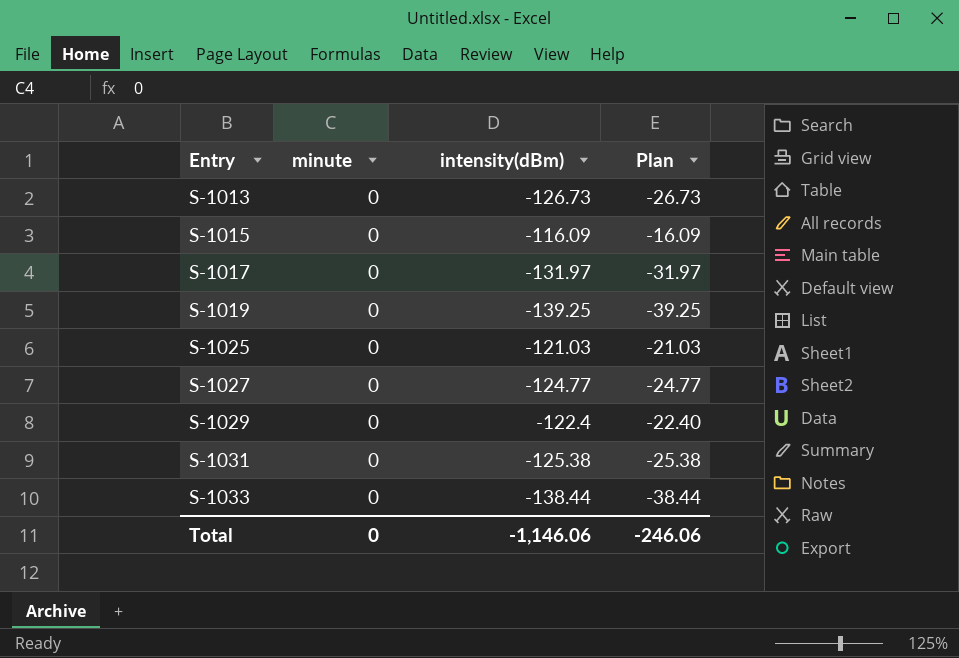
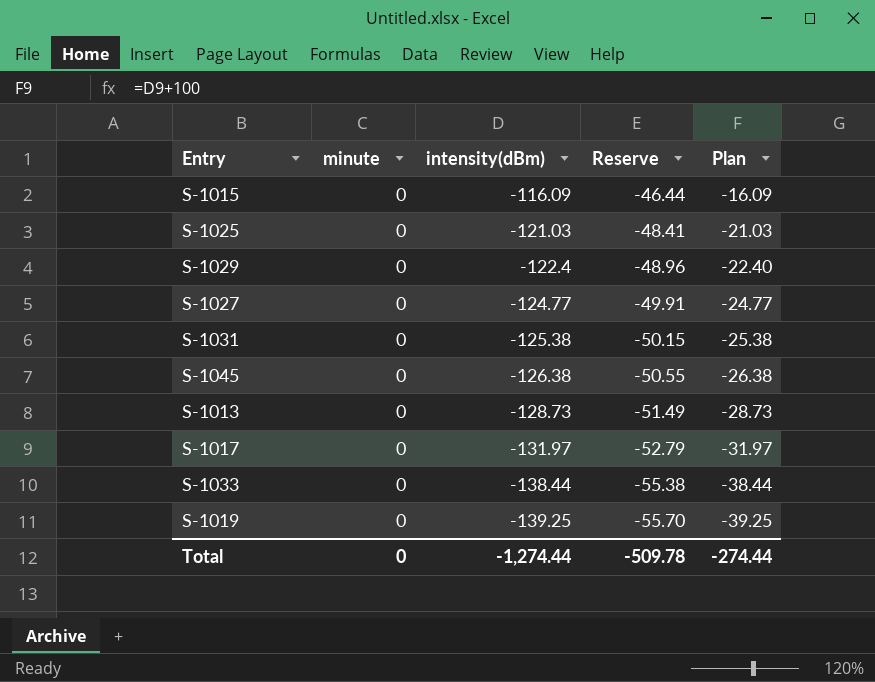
row order: Entry ascending -> intensity(dBm) descending
column Reserve | formula: none -> [intensity(dBm)] * 0.4
row S-1045: none -> 0 | -126.38 | -50.55 | -26.38
S-1013 | intensity(dBm): -126.73 -> -128.73
S-1013 | Plan: -26.73 -> -28.73
Total | intensity(dBm): -1,146.06 -> -1,274.44
Total | Plan: -246.06 -> -274.44

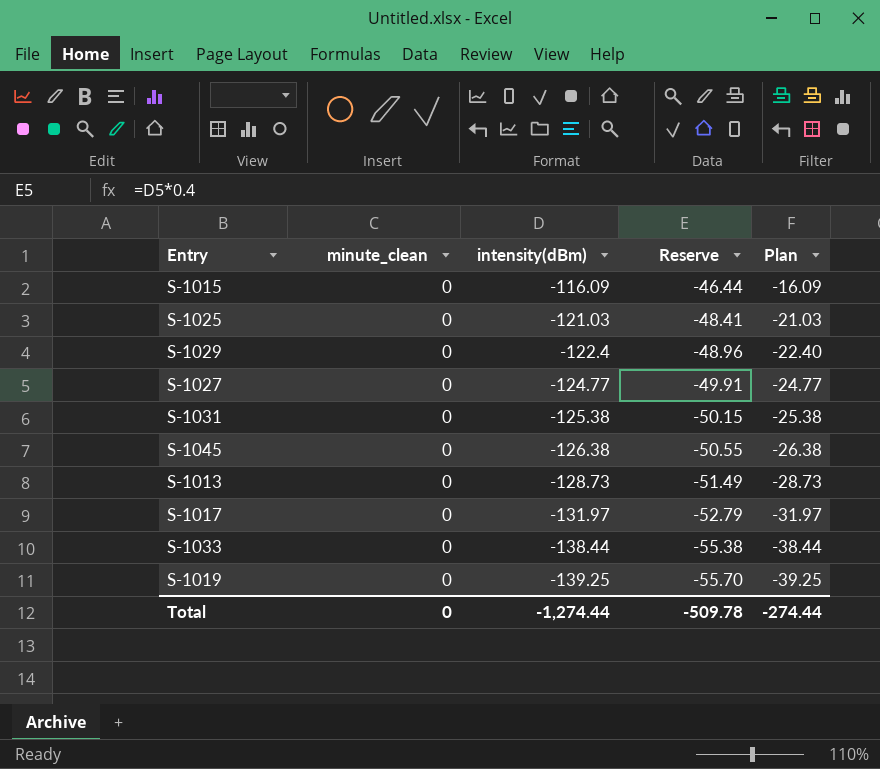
column name: minute -> minute_clean

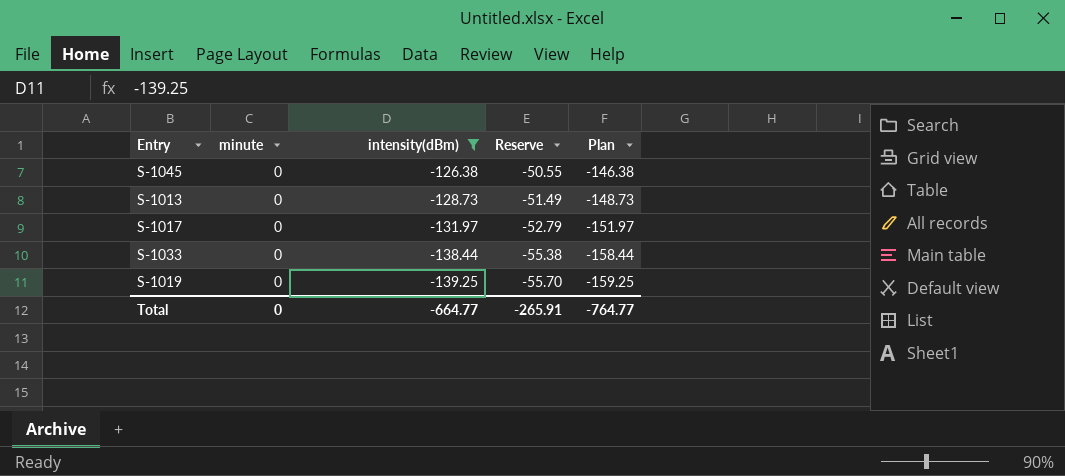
filter: none -> intensity(dBm) <= -126.38
column name: minute_clean -> minute
column Plan | formula: [intensity(dBm)] + 100 -> [intensity(dBm)] - 20
Total | intensity(dBm): -1,274.44 -> -664.77
Total | Reserve: -509.78 -> -265.91
Total | Plan: -274.44 -> -764.77

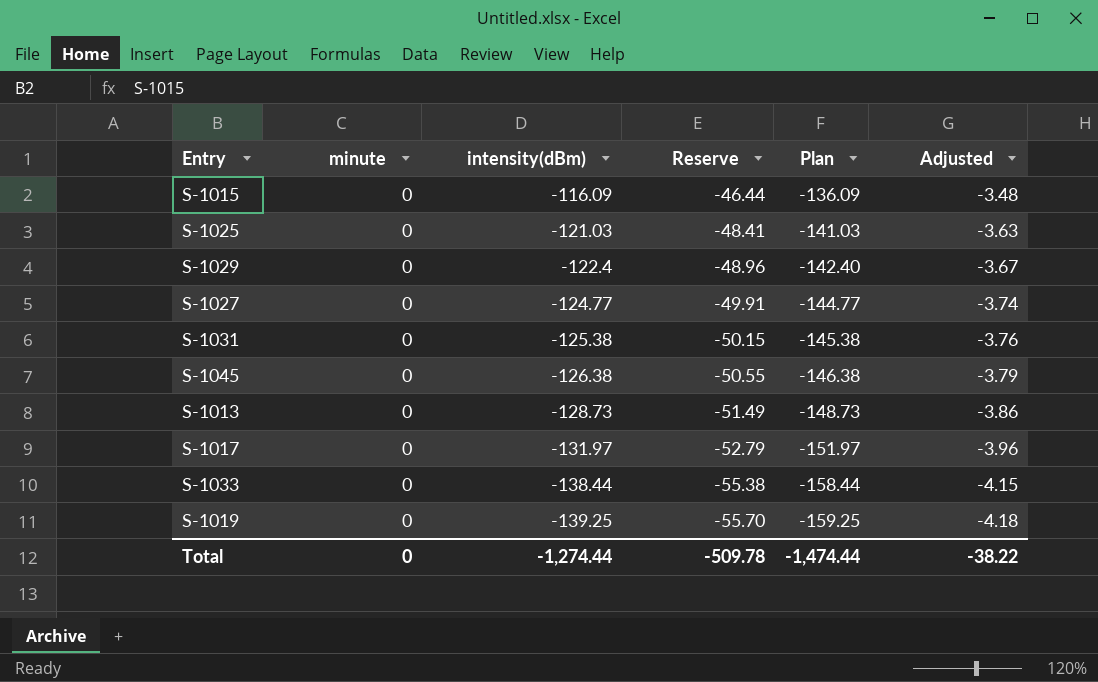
filter: intensity(dBm) <= -126.38 -> none
column Adjusted | formula: none -> [intensity(dBm)] * 0.03
Total | intensity(dBm): -664.77 -> -1,274.44
Total | Reserve: -265.91 -> -509.78
Total | Plan: -764.77 -> -1,474.44

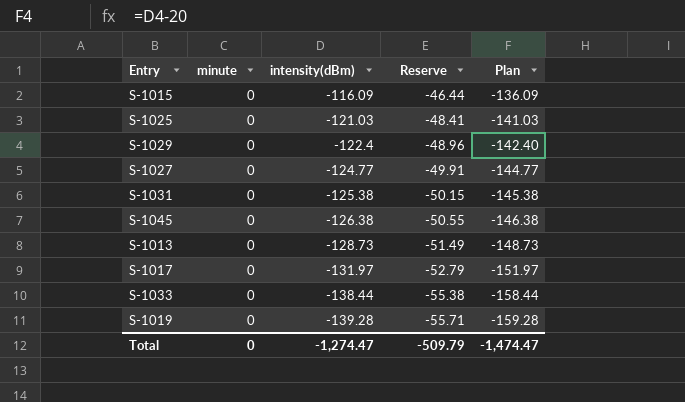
column Adjusted | formula: [intensity(dBm)] * 0.03 -> none
S-1019 | intensity(dBm): -139.25 -> -139.28
S-1019 | Reserve: -55.70 -> -55.71
S-1019 | Plan: -159.25 -> -159.28
Total | intensity(dBm): -1,274.44 -> -1,274.47
Total | Reserve: -509.78 -> -509.79
Total | Plan: -1,474.44 -> -1,474.47

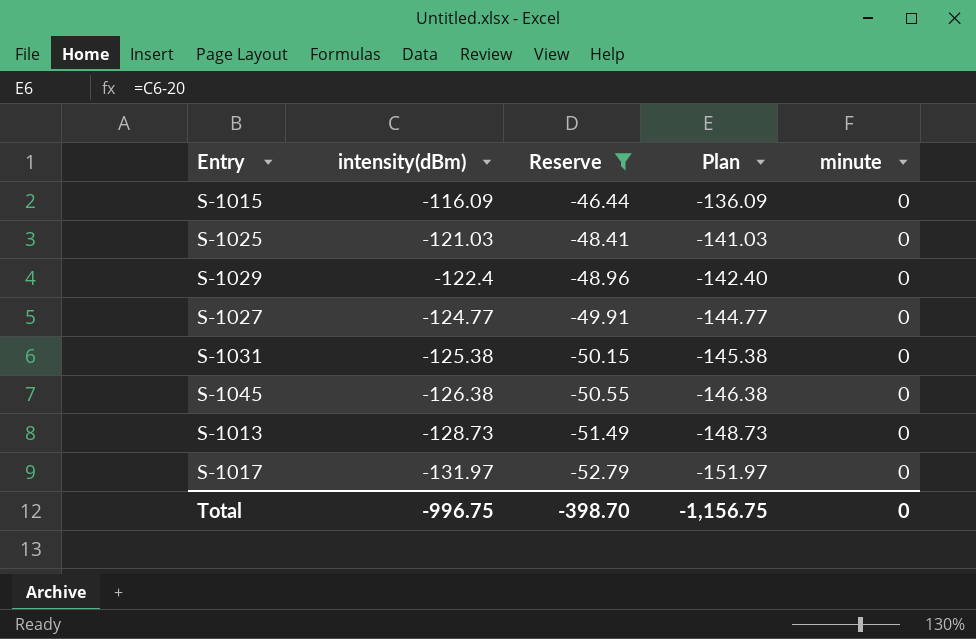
filter: none -> Reserve >= -52.79
column minute | position: 2 -> 5
Total | intensity(dBm): -1,274.47 -> -996.75
Total | Reserve: -509.79 -> -398.70
Total | Plan: -1,474.47 -> -1,156.75

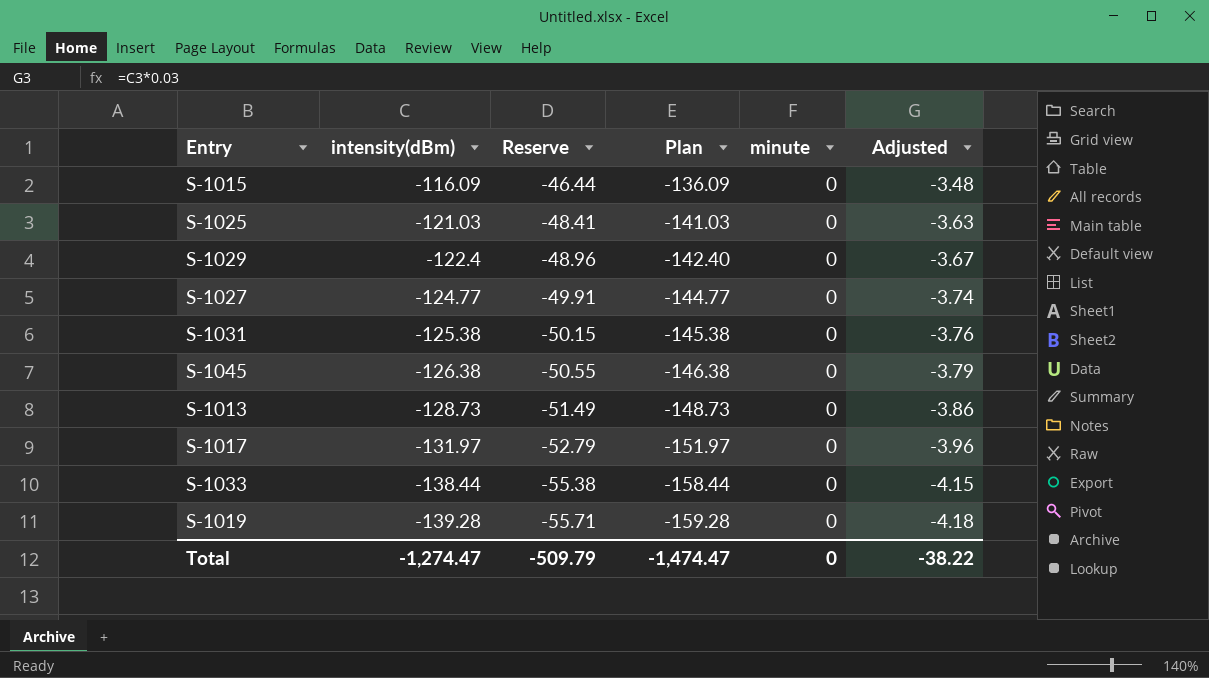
filter: Reserve >= -52.79 -> none
column Adjusted | formula: none -> [intensity(dBm)] * 0.03
Total | intensity(dBm): -996.75 -> -1,274.47
Total | Reserve: -398.70 -> -509.79
Total | Plan: -1,156.75 -> -1,474.47

